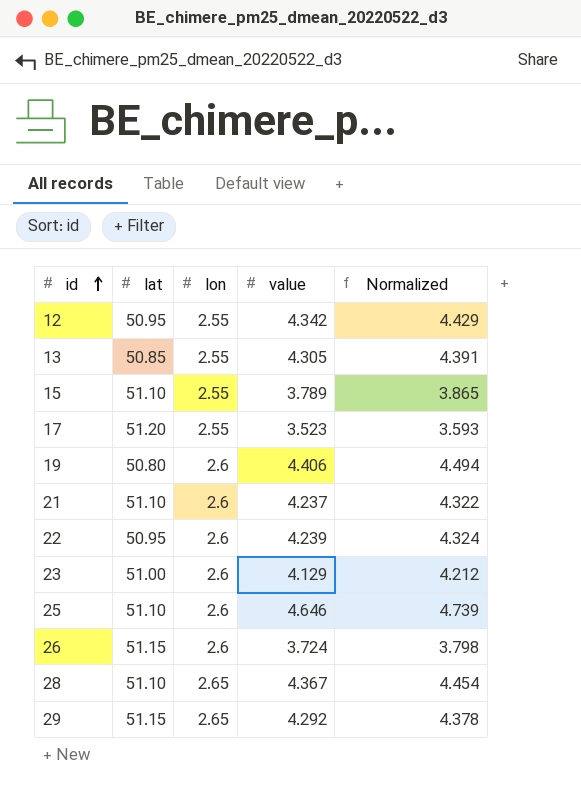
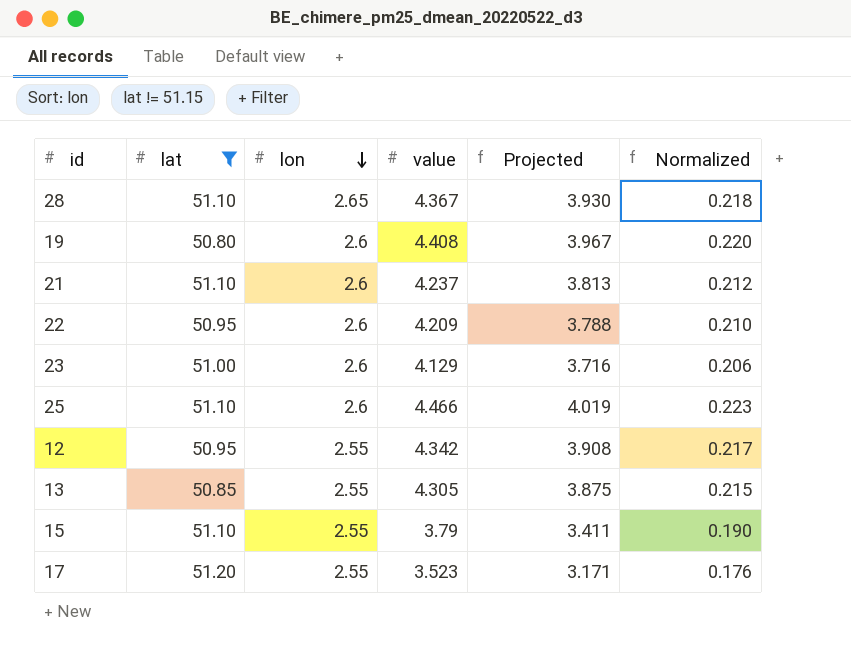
filter: none -> lat != 51.15
row order: id ascending -> lon descending
column Projected | formula: none -> [value] * 0.9
column Normalized | formula: [value] * 1.02 -> [value] * 0.05
19 | value: 4.406 -> 4.408
22 | value: 4.239 -> 4.209
25 | value: 4.646 -> 4.466
15 | value: 3.789 -> 3.79

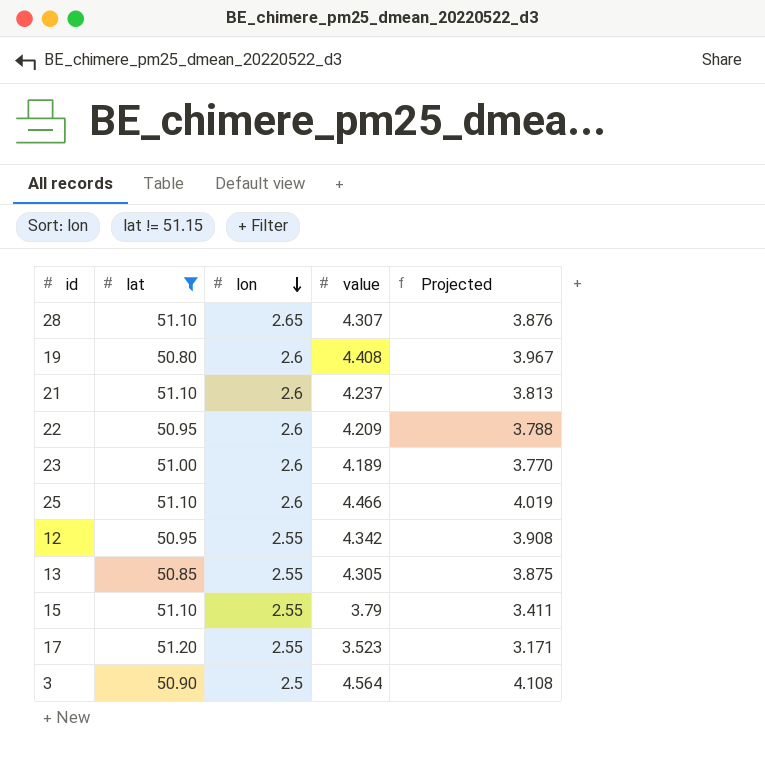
column Normalized | formula: [value] * 0.05 -> none
28 | value: 4.367 -> 4.307
28 | Projected: 3.930 -> 3.876
23 | value: 4.129 -> 4.189
23 | Projected: 3.716 -> 3.770
row 3: none -> 50.90 | 2.5 | 4.564 | 4.108

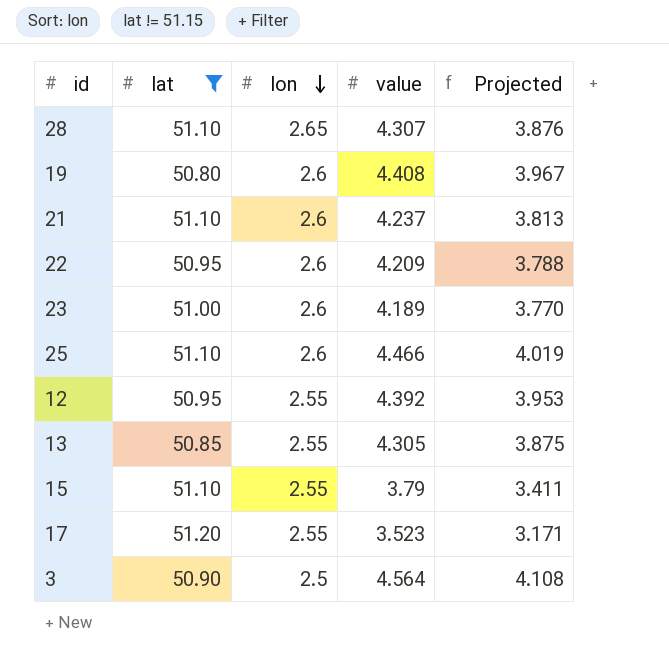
12 | value: 4.342 -> 4.392
12 | Projected: 3.908 -> 3.953

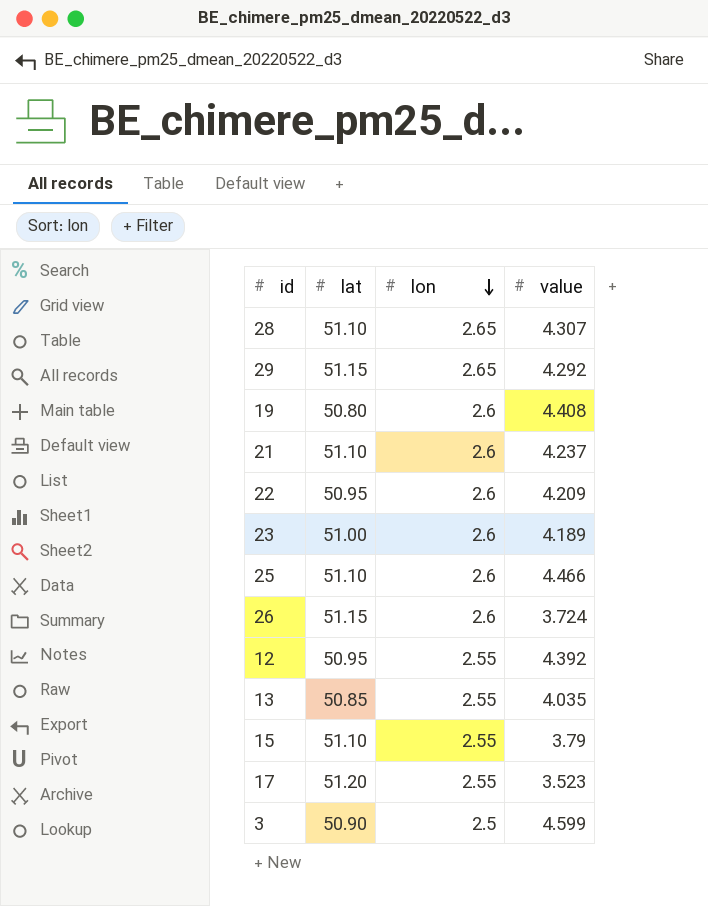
filter: lat != 51.15 -> none
column Projected | formula: [value] * 0.9 -> none
13 | value: 4.305 -> 4.035
3 | value: 4.564 -> 4.599

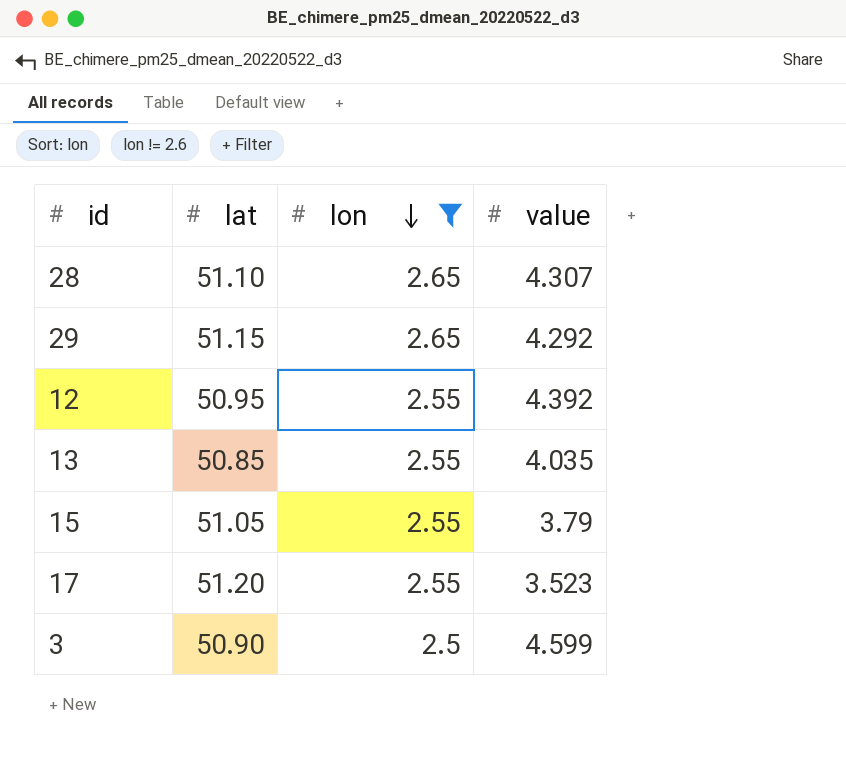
filter: none -> lon != 2.6
15 | lat: 51.10 -> 51.05

